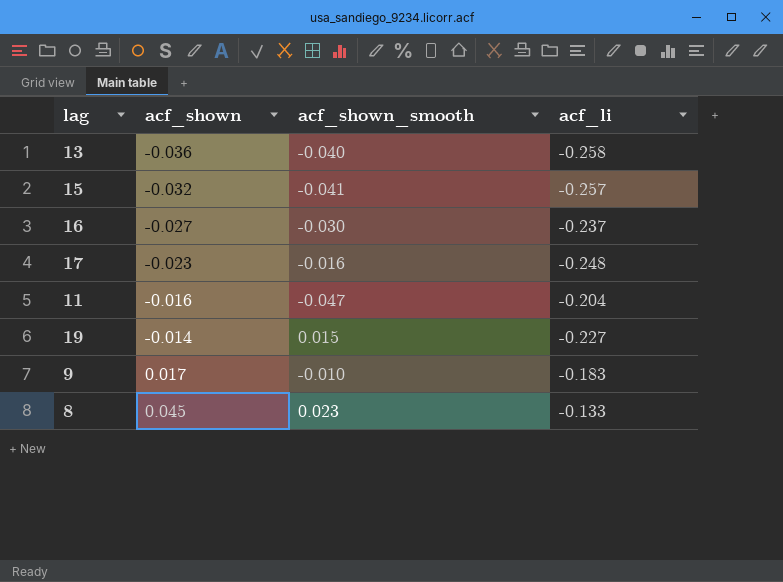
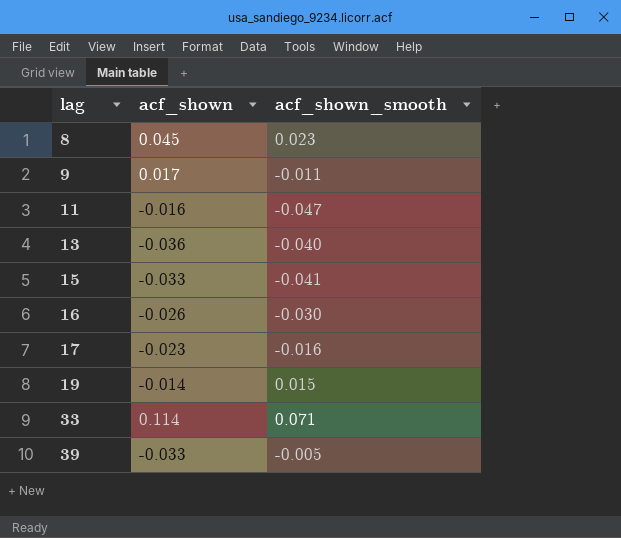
row order: acf_shown ascending -> lag ascending
column acf_li | position: 4 -> none
9 | acf_shown_smooth: -0.010 -> -0.011
15 | acf_shown: -0.032 -> -0.033
16 | acf_shown: -0.027 -> -0.026
row 33: none -> 0.114 | 0.071
row 39: none -> -0.033 | -0.005

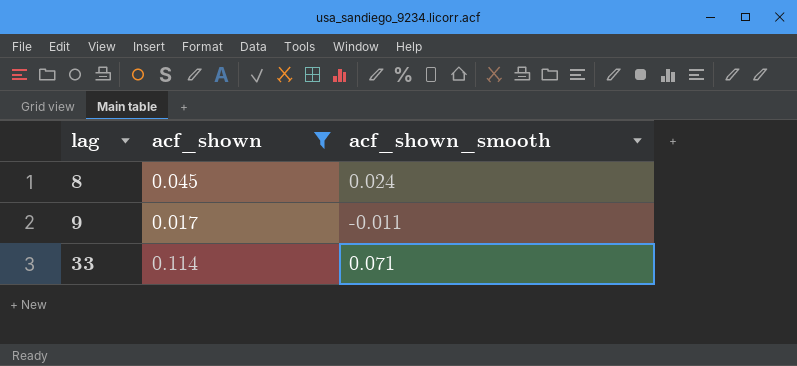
filter: none -> acf_shown >= 0.017
8 | acf_shown_smooth: 0.023 -> 0.024

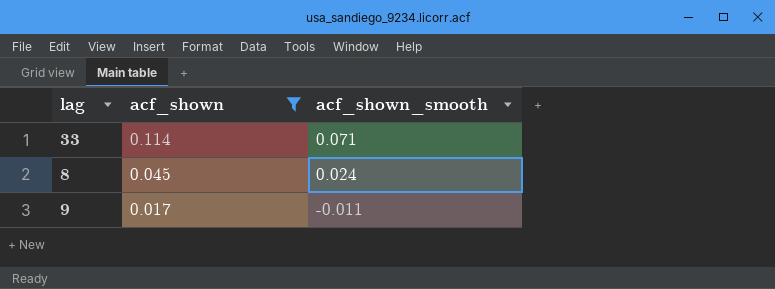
row order: lag ascending -> acf_shown descending

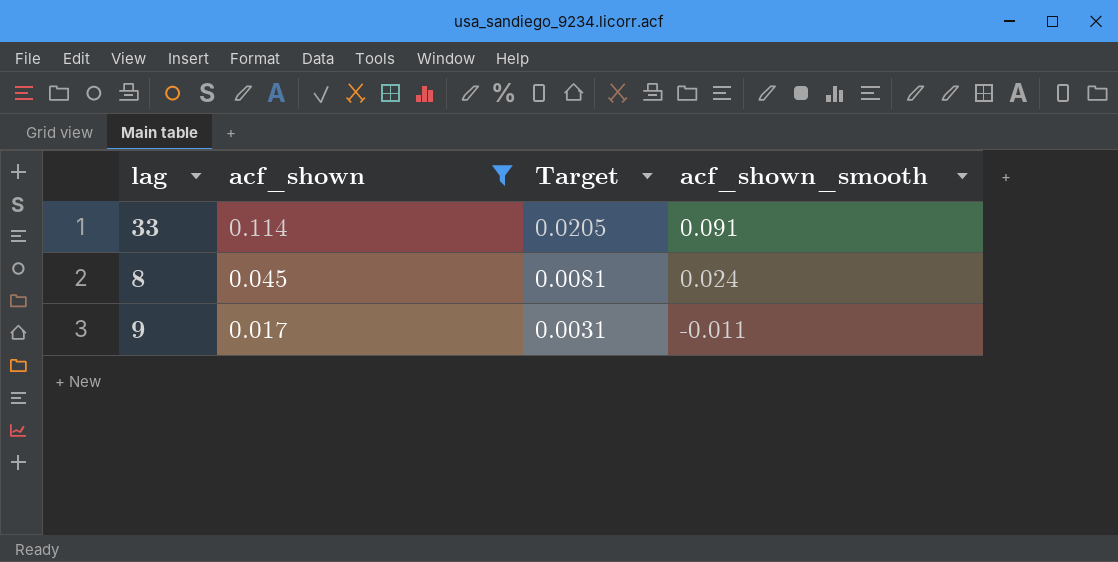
column Target | formula: none -> [acf_shown] * 0.18
33 | acf_shown_smooth: 0.071 -> 0.091

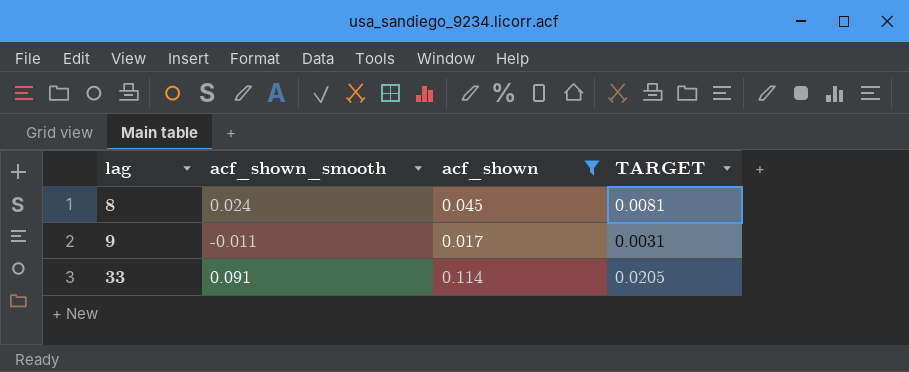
row order: acf_shown descending -> lag ascending
column acf_shown_smooth | position: 4 -> 2
column name: Target -> TARGET

